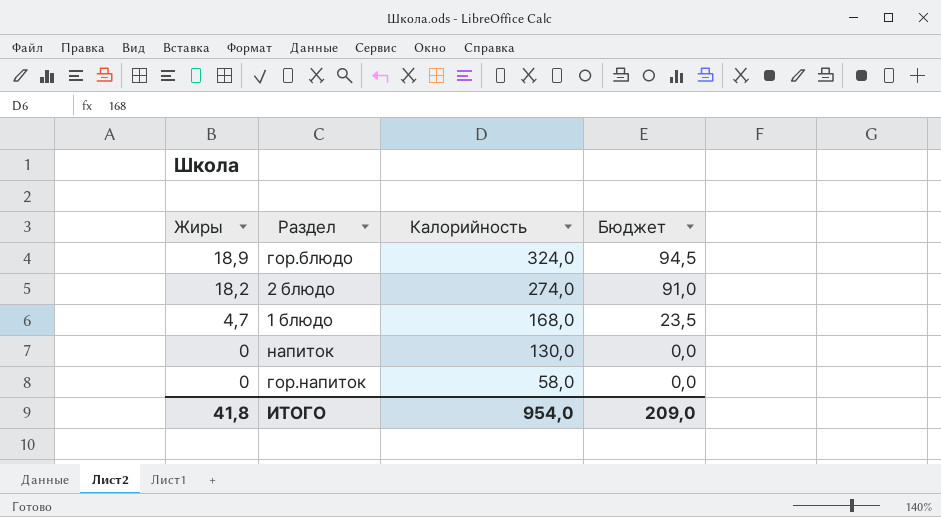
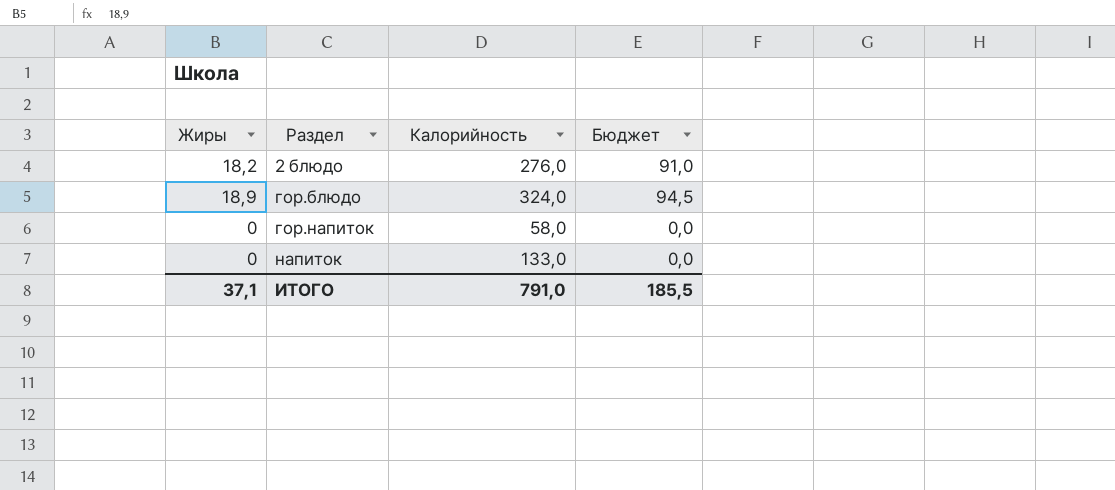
row order: Жиры descending -> Раздел ascending
row 1 блюдо: 4,7 | 168,0 | 23,5 -> none
2 блюдо | Калорийность: 274,0 -> 276,0
напиток | Калорийность: 130,0 -> 133,0
ИТОГО | Жиры: 41,8 -> 37,1
ИТОГО | Калорийность: 954,0 -> 791,0
ИТОГО | Бюджет: 209,0 -> 185,5

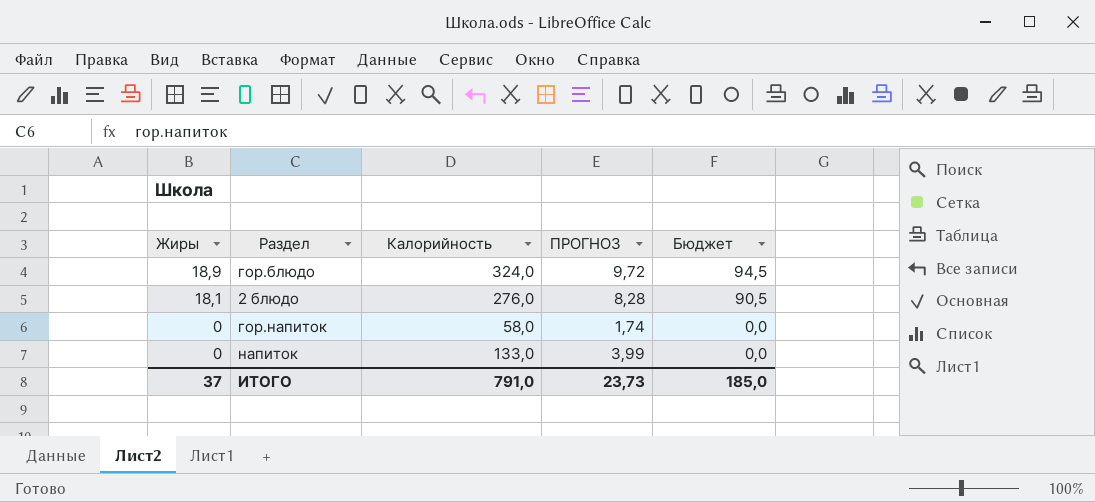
row order: Раздел ascending -> Жиры descending
column ПРОГНОЗ | formula: none -> [Калорийность] * 0,03
2 блюдо | Жиры: 18,2 -> 18,1
2 блюдо | Бюджет: 91,0 -> 90,5
ИТОГО | Жиры: 37,1 -> 37
ИТОГО | Бюджет: 185,5 -> 185,0

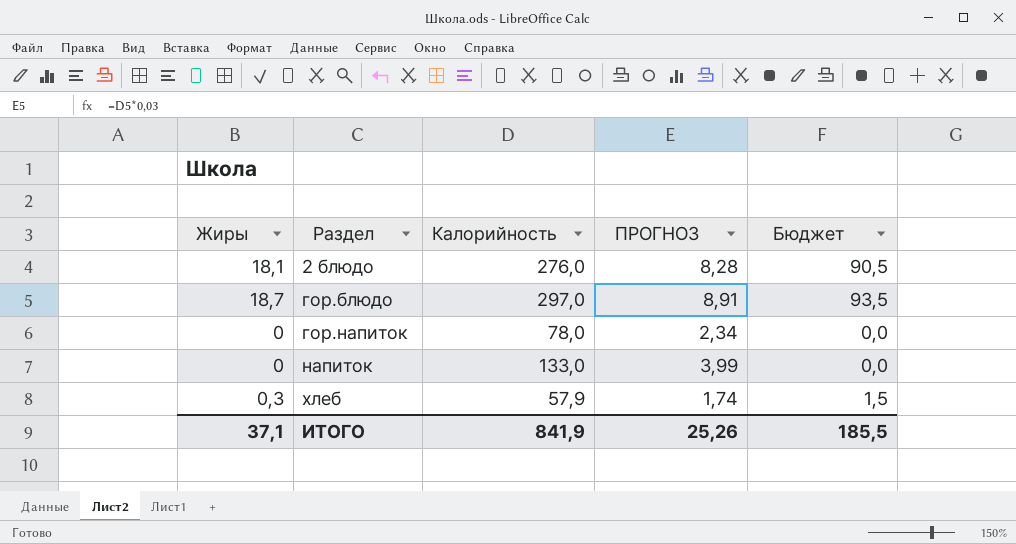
row order: Жиры descending -> Раздел ascending
гор.блюдо | Жиры: 18,9 -> 18,7
гор.блюдо | Калорийность: 324,0 -> 297,0
гор.блюдо | ПРОГНОЗ: 9,72 -> 8,91
гор.блюдо | Бюджет: 94,5 -> 93,5
гор.напиток | Калорийность: 58,0 -> 78,0
гор.напиток | ПРОГНОЗ: 1,74 -> 2,34
row хлеб: none -> 0,3 | 57,9 | 1,74 | 1,5
ИТОГО | Жиры: 37 -> 37,1
ИТОГО | Калорийность: 791,0 -> 841,9
ИТОГО | ПРОГНОЗ: 23,73 -> 25,26
ИТОГО | Бюджет: 185,0 -> 185,5

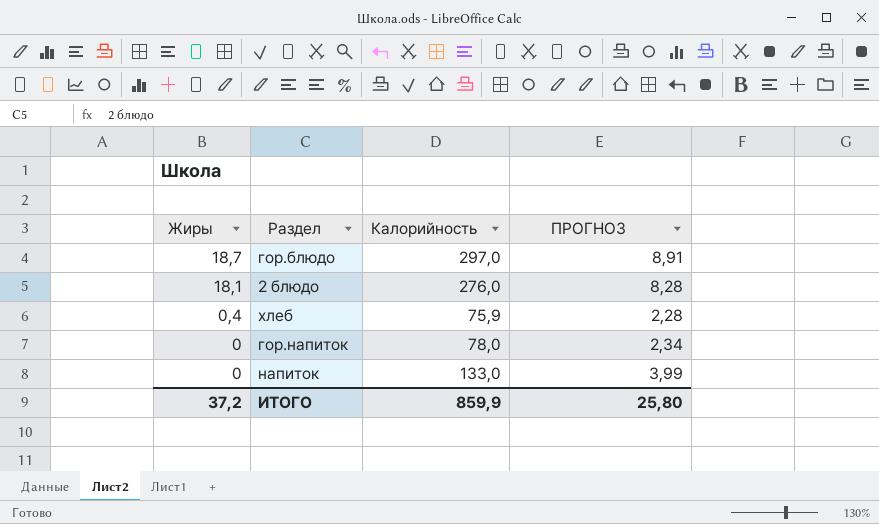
row order: Раздел ascending -> Жиры descending
column Бюджет | formula: [Жиры] * 5 -> none
хлеб | Жиры: 0,3 -> 0,4
хлеб | Калорийность: 57,9 -> 75,9
хлеб | ПРОГНОЗ: 1,74 -> 2,28
ИТОГО | Жиры: 37,1 -> 37,2
ИТОГО | Калорийность: 841,9 -> 859,9
ИТОГО | ПРОГНОЗ: 25,26 -> 25,80

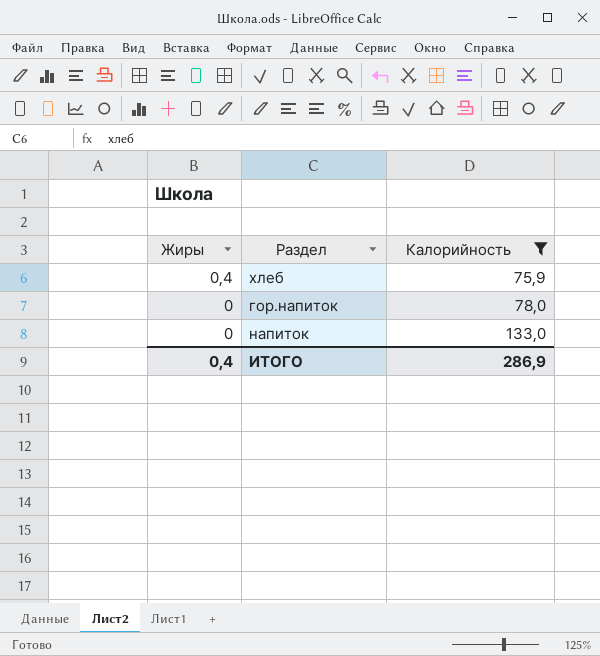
filter: none -> Калорийность <= 133,0
column ПРОГНОЗ | formula: [Калорийность] * 0,03 -> none
ИТОГО | Жиры: 37,2 -> 0,4
ИТОГО | Калорийность: 859,9 -> 286,9

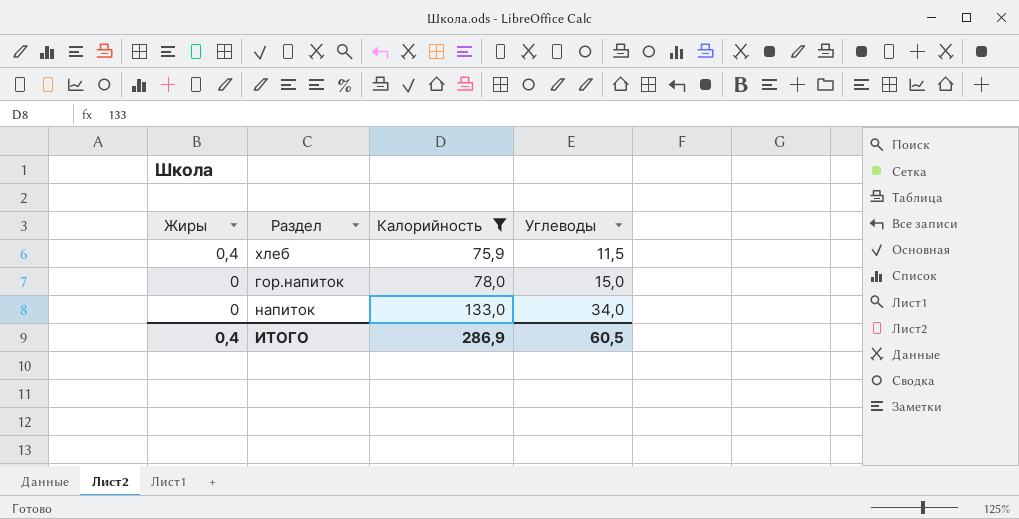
column Углеводы | position: none -> 4

